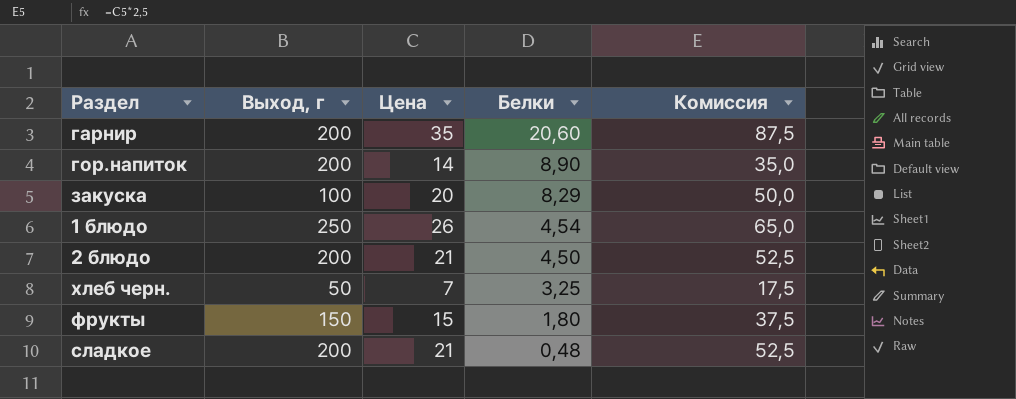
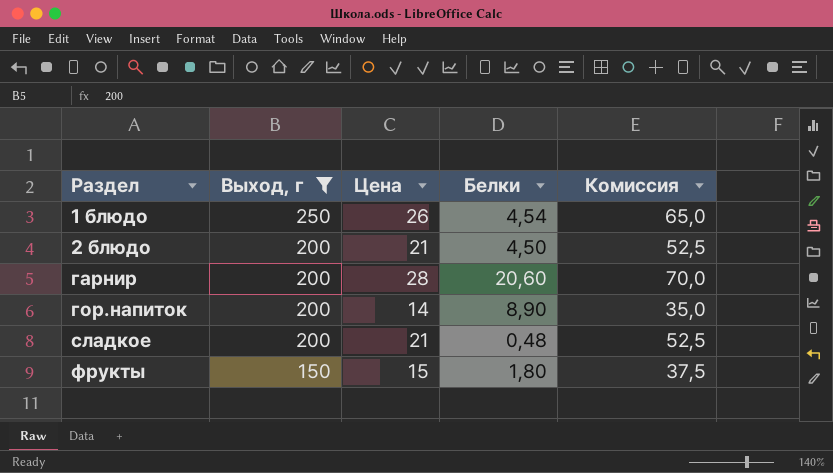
filter: none -> Выход, г >= 150
row order: Белки descending -> Раздел ascending
гарнир | Цена: 35 -> 28
гарнир | Комиссия: 87,5 -> 70,0

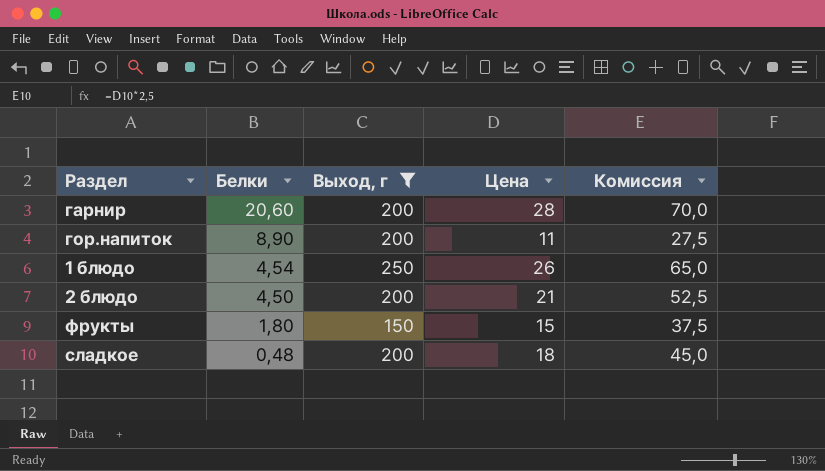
row order: Раздел ascending -> Белки descending
column Белки | position: 4 -> 2
гор.напиток | Цена: 14 -> 11
гор.напиток | Комиссия: 35,0 -> 27,5
сладкое | Цена: 21 -> 18
сладкое | Комиссия: 52,5 -> 45,0

